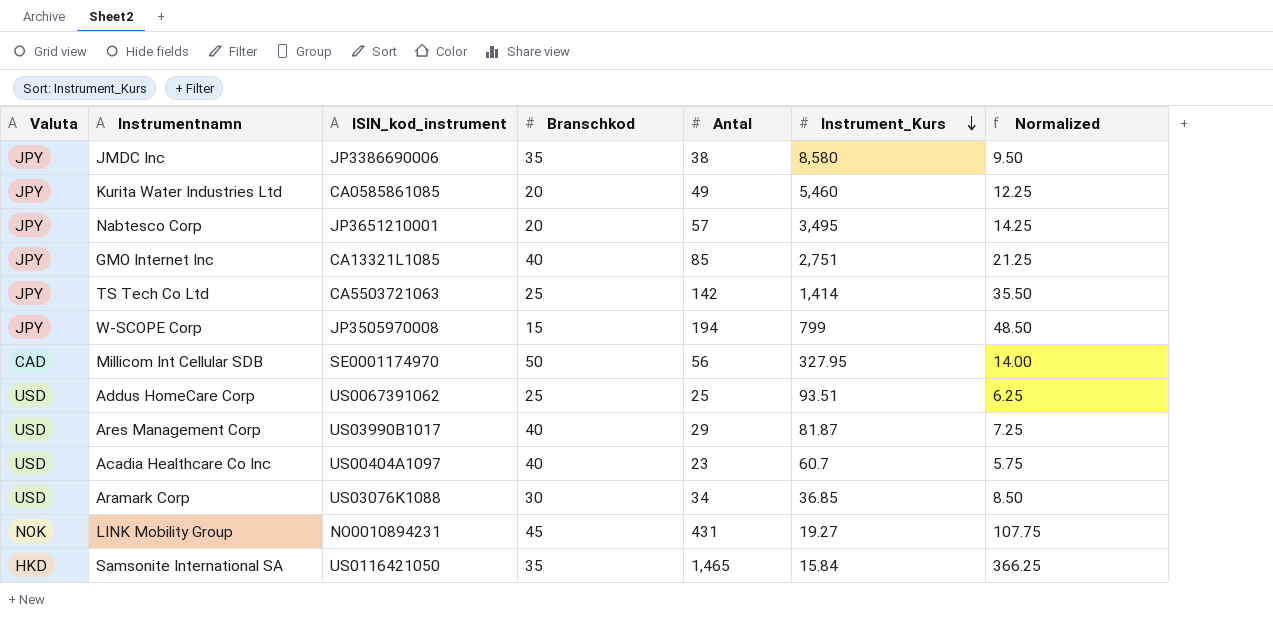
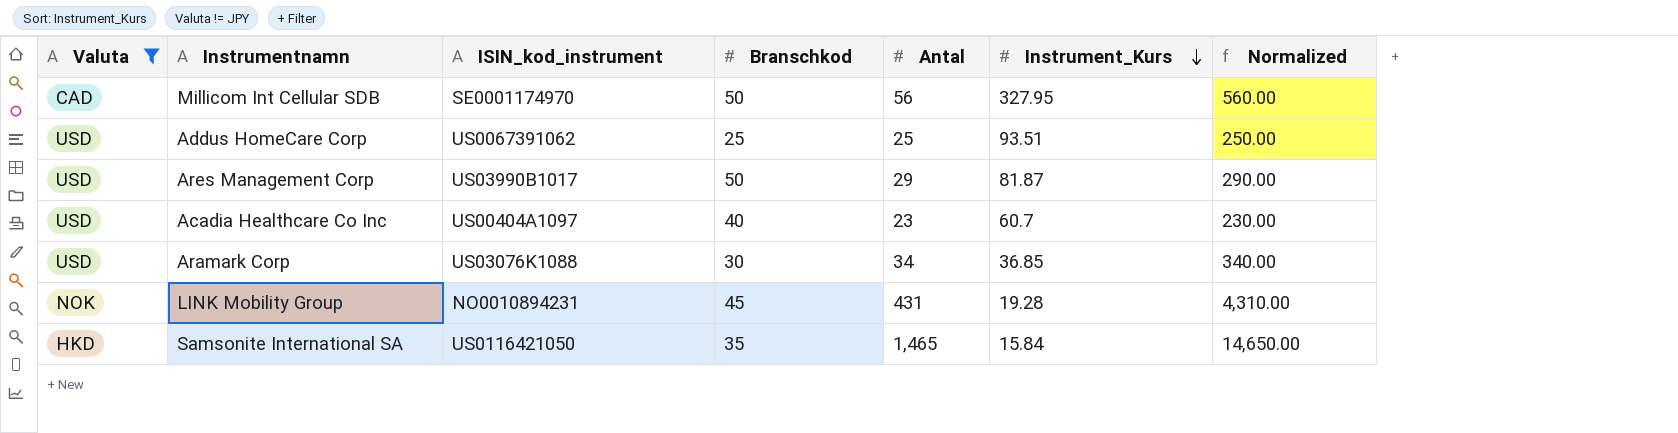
filter: none -> Valuta != JPY
column Normalized | formula: [Antal] * 0.25 -> [Antal] * 10
Ares Management Corp | Branschkod: 40 -> 50
LINK Mobility Group | Instrument_Kurs: 19.27 -> 19.28

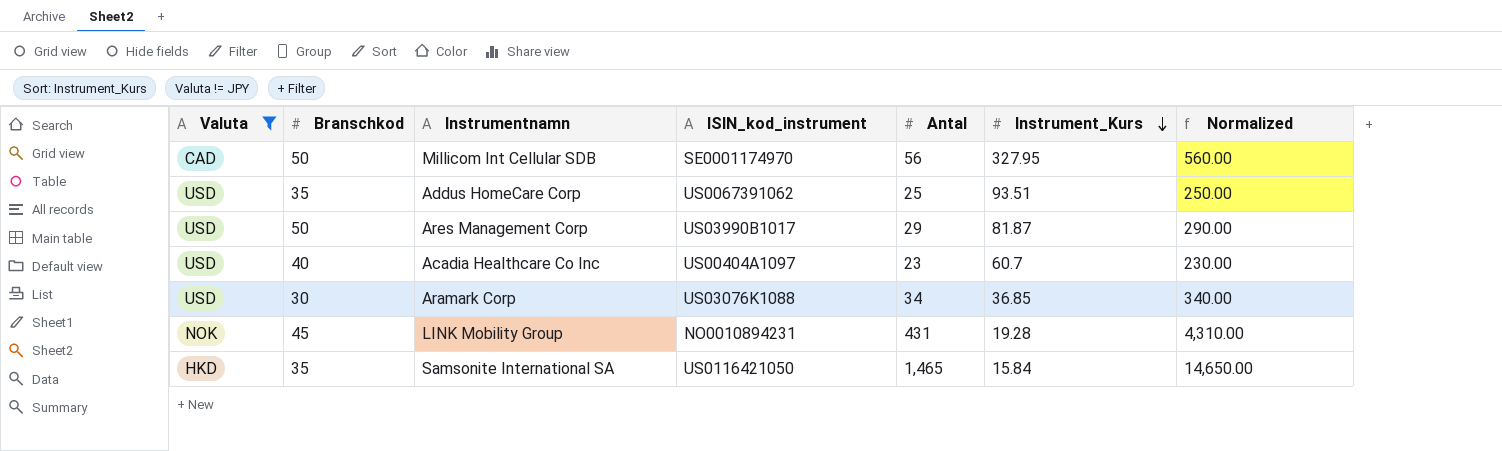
column Branschkod | position: 4 -> 2
Addus HomeCare Corp | Branschkod: 25 -> 35

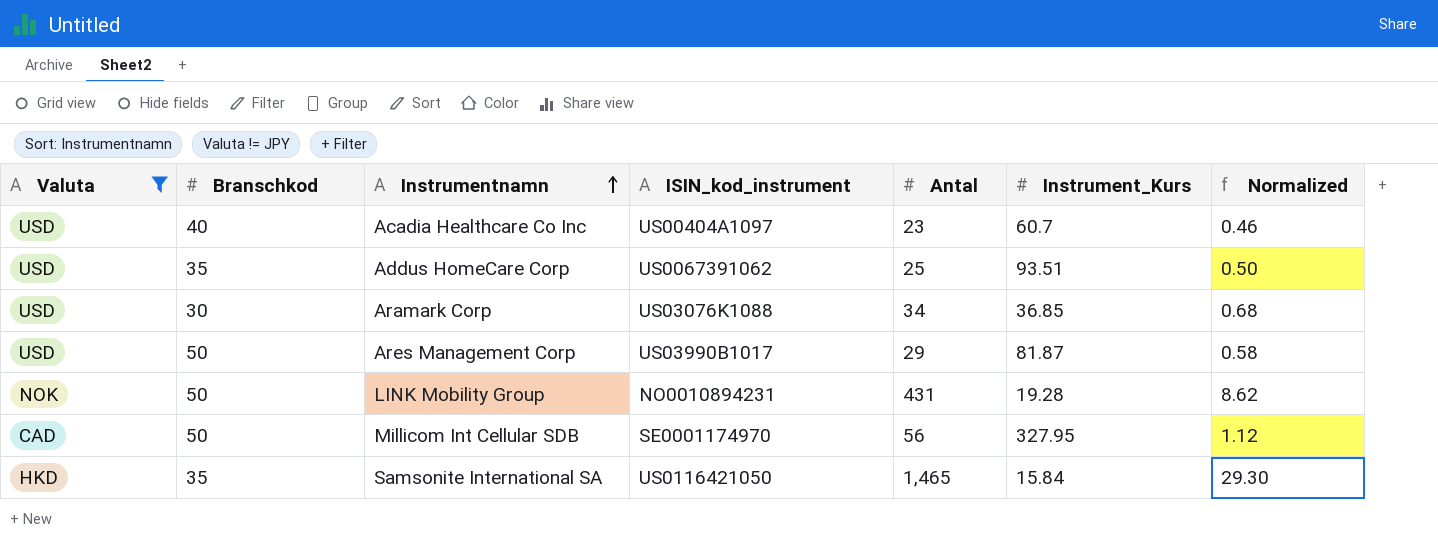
row order: Instrument_Kurs descending -> Instrumentnamn ascending
column Normalized | formula: [Antal] * 10 -> [Antal] * 0.02
LINK Mobility Group | Branschkod: 45 -> 50

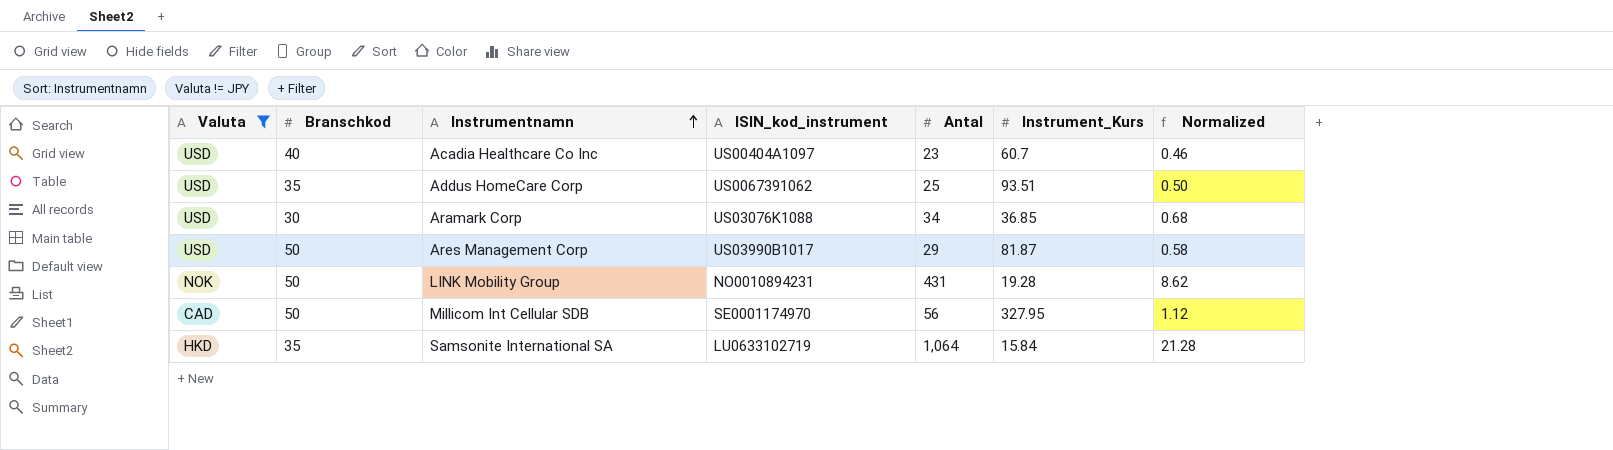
Samsonite International SA | ISIN_kod_instrument: US0116421050 -> LU0633102719
Samsonite International SA | Antal: 1,465 -> 1,064
Samsonite International SA | Normalized: 29.30 -> 21.28

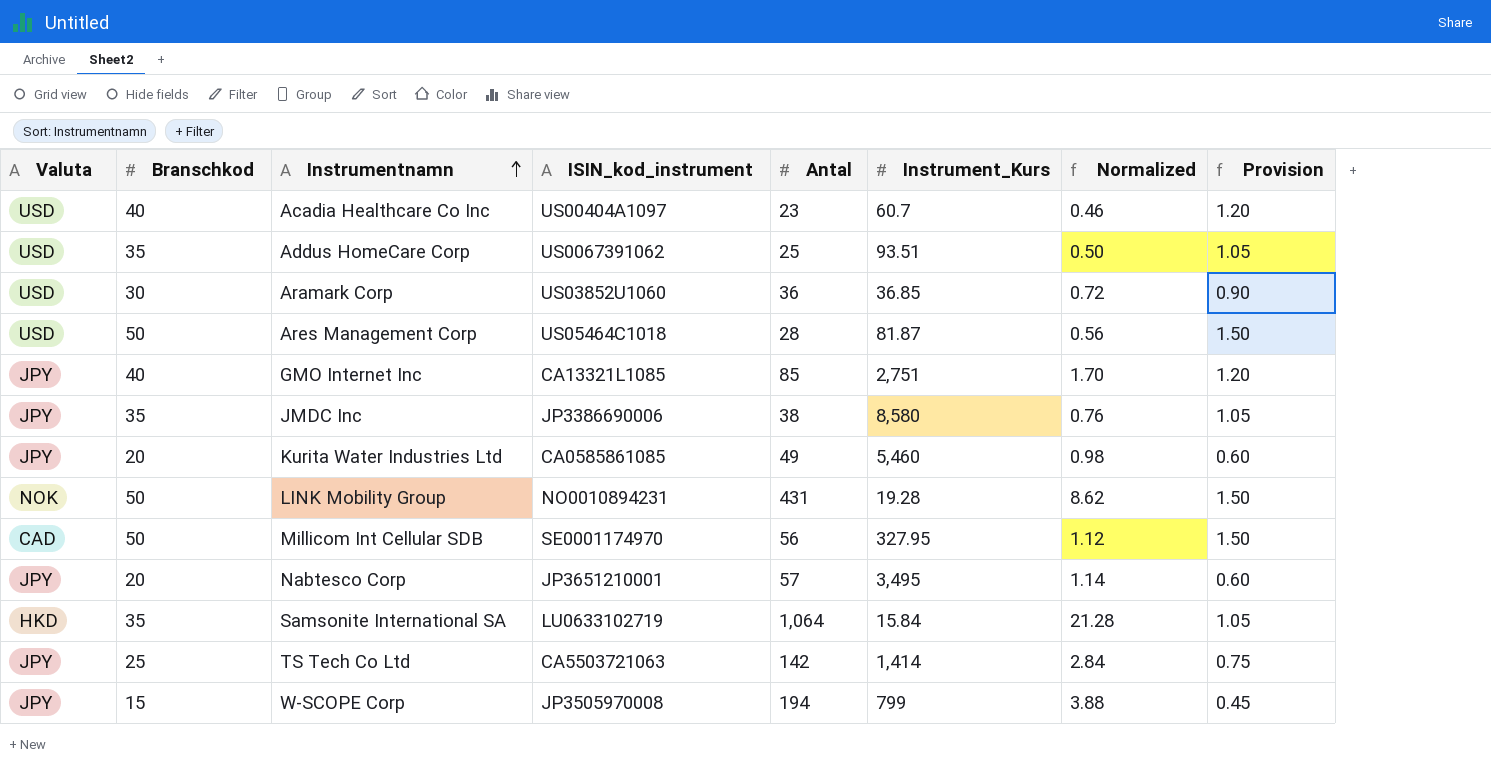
filter: Valuta != JPY -> none
column Provision | formula: none -> [Branschkod] * 0.03
Aramark Corp | ISIN_kod_instrument: US03076K1088 -> US03852U1060
Aramark Corp | Antal: 34 -> 36
Aramark Corp | Normalized: 0.68 -> 0.72
Ares Management Corp | ISIN_kod_instrument: US03990B1017 -> US05464C1018
Ares Management Corp | Antal: 29 -> 28
Ares Management Corp | Normalized: 0.58 -> 0.56

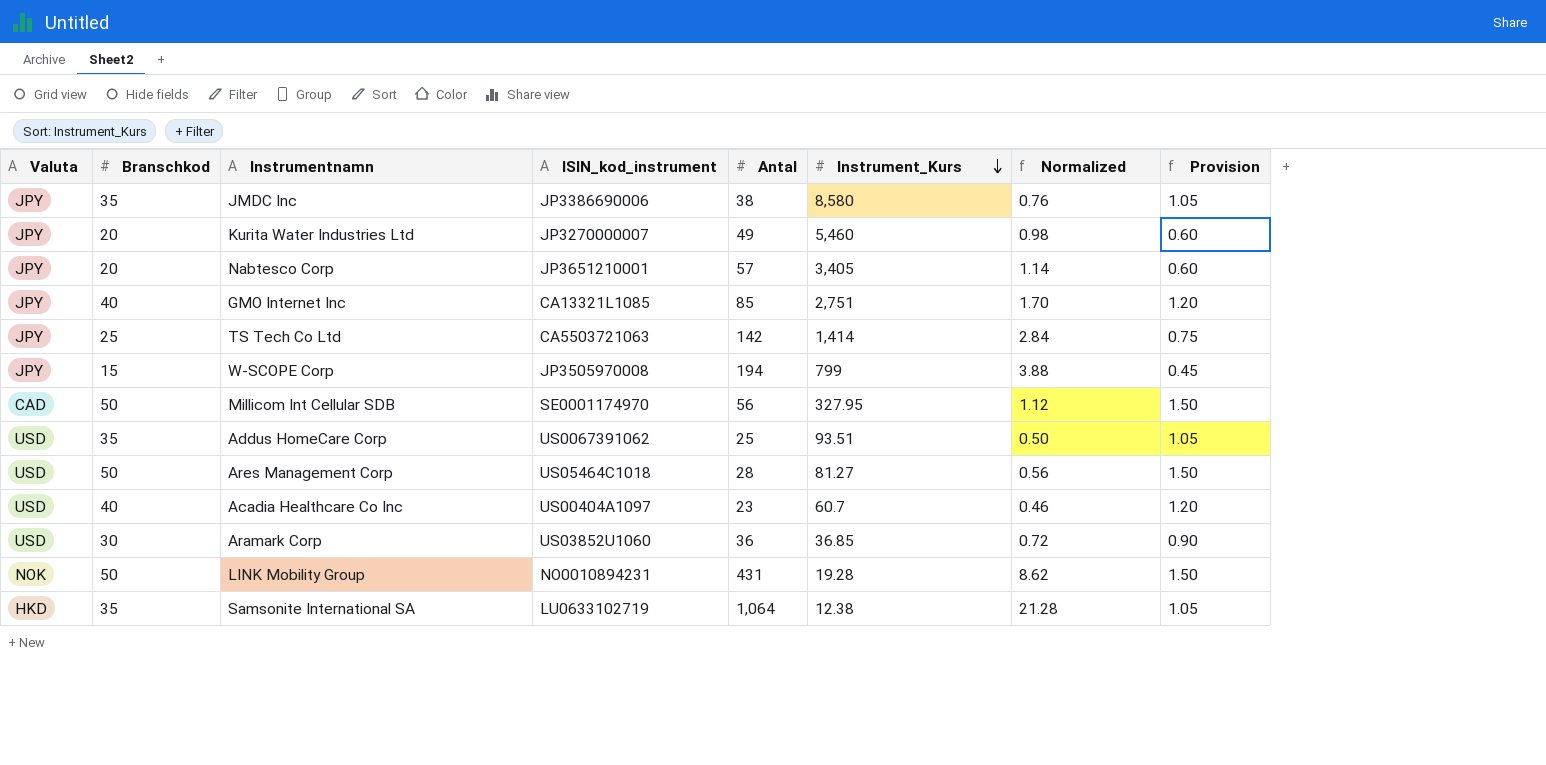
row order: Instrumentnamn ascending -> Instrument_Kurs descending
Kurita Water Industries Ltd | ISIN_kod_instrument: CA0585861085 -> JP3270000007
Nabtesco Corp | Instrument_Kurs: 3,495 -> 3,405
Ares Management Corp | Instrument_Kurs: 81.87 -> 81.27
Samsonite International SA | Instrument_Kurs: 15.84 -> 12.38

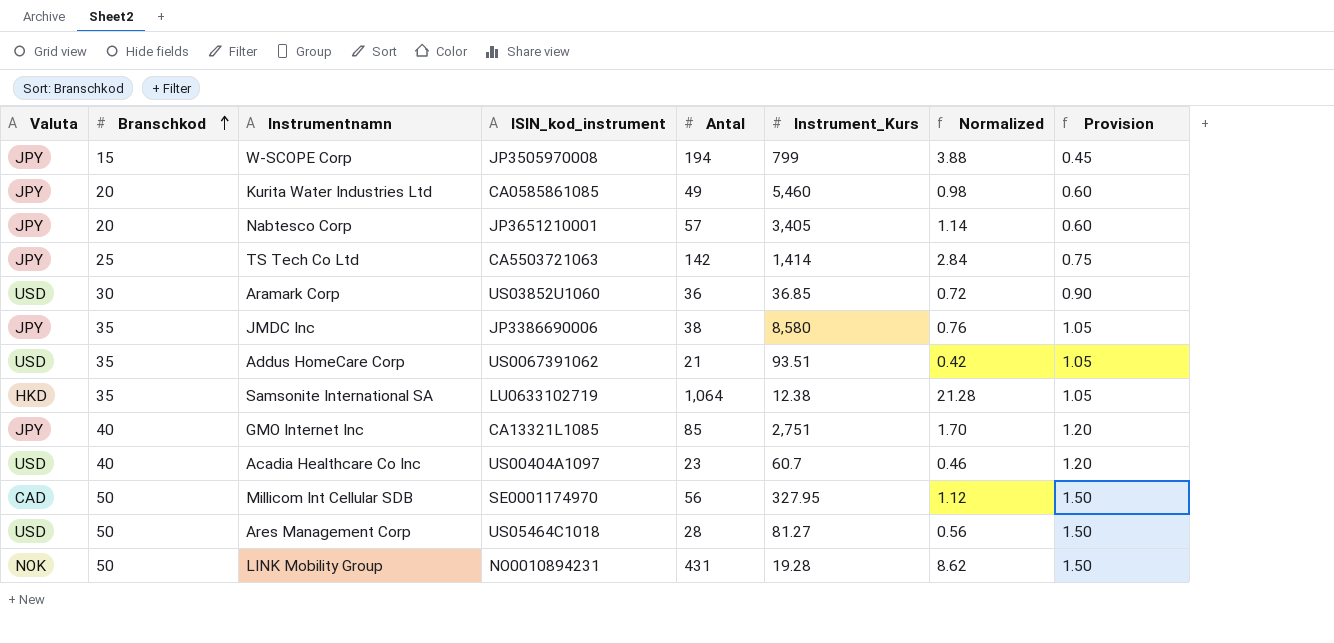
row order: Instrument_Kurs descending -> Branschkod ascending
Kurita Water Industries Ltd | ISIN_kod_instrument: JP3270000007 -> CA0585861085
Addus HomeCare Corp | Antal: 25 -> 21
Addus HomeCare Corp | Normalized: 0.50 -> 0.42

